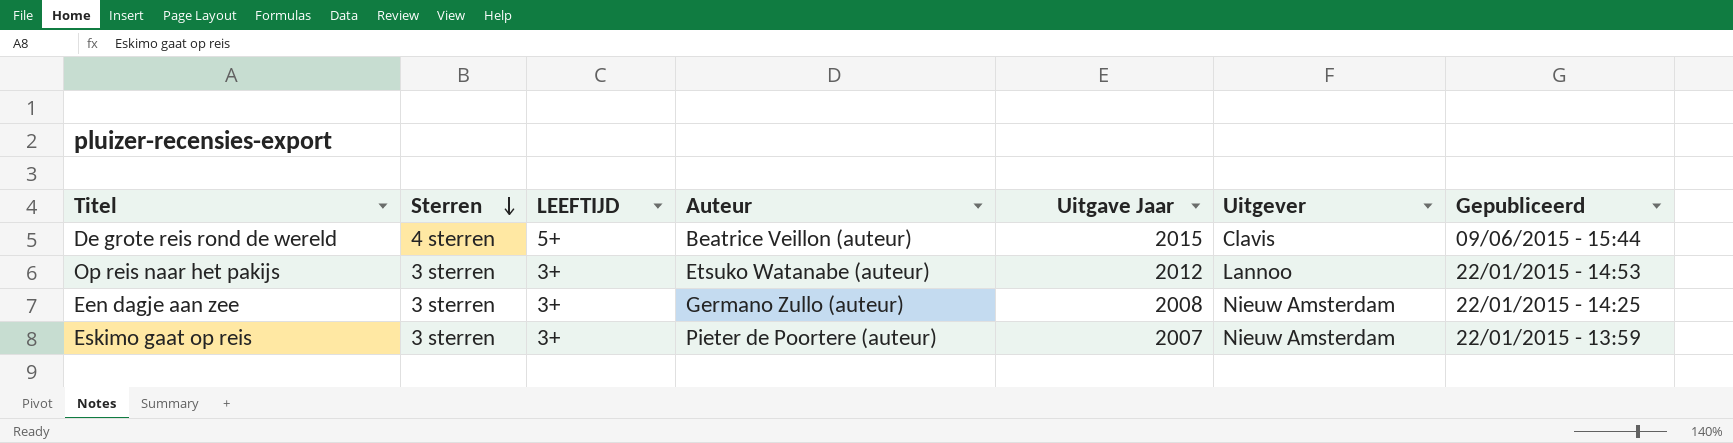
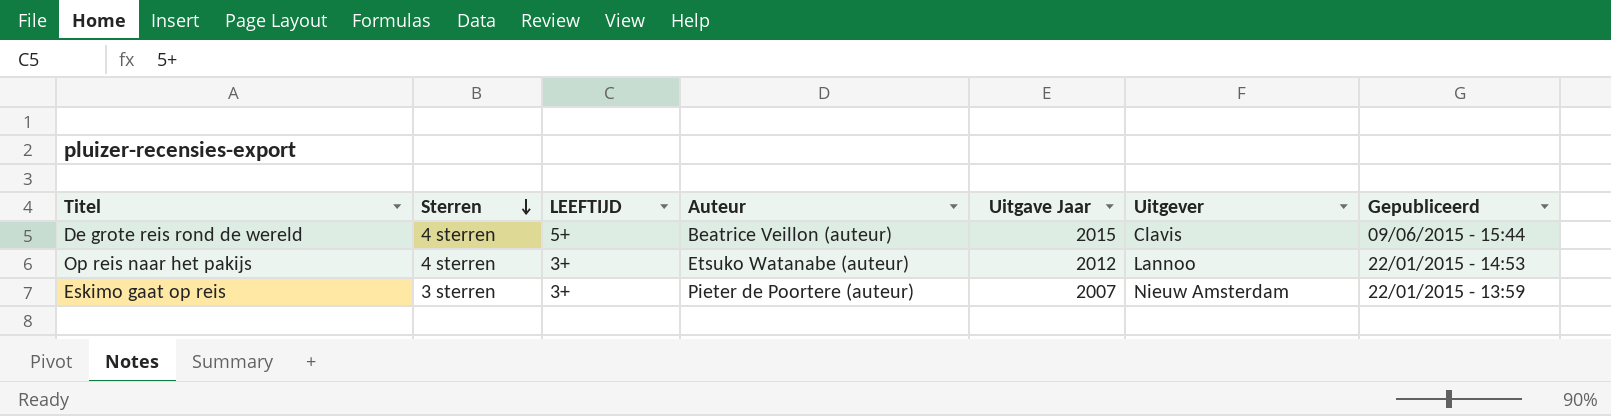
row Een dagje aan zee: 3 sterren | 3+ | Germano Zullo (auteur) | 2008 | Nieuw Amsterdam | 22/01/2015 - 14:25 -> none
Op reis naar het pakijs | Sterren: 3 sterren -> 4 sterren

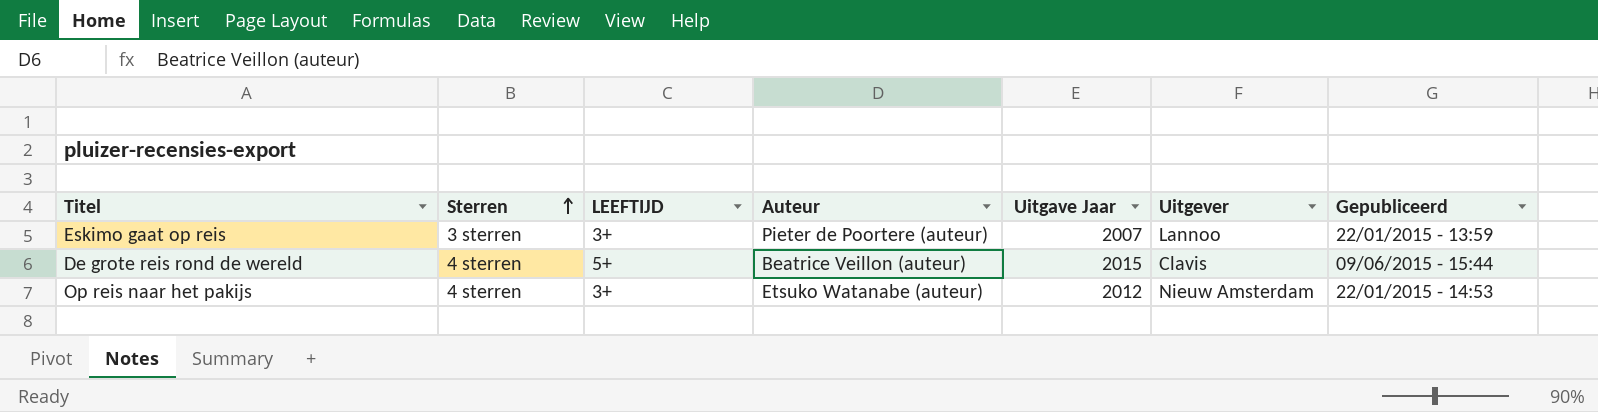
row order: Sterren descending -> Sterren ascending
Eskimo gaat op reis | Uitgever: Nieuw Amsterdam -> Lannoo
Op reis naar het pakijs | Uitgever: Lannoo -> Nieuw Amsterdam

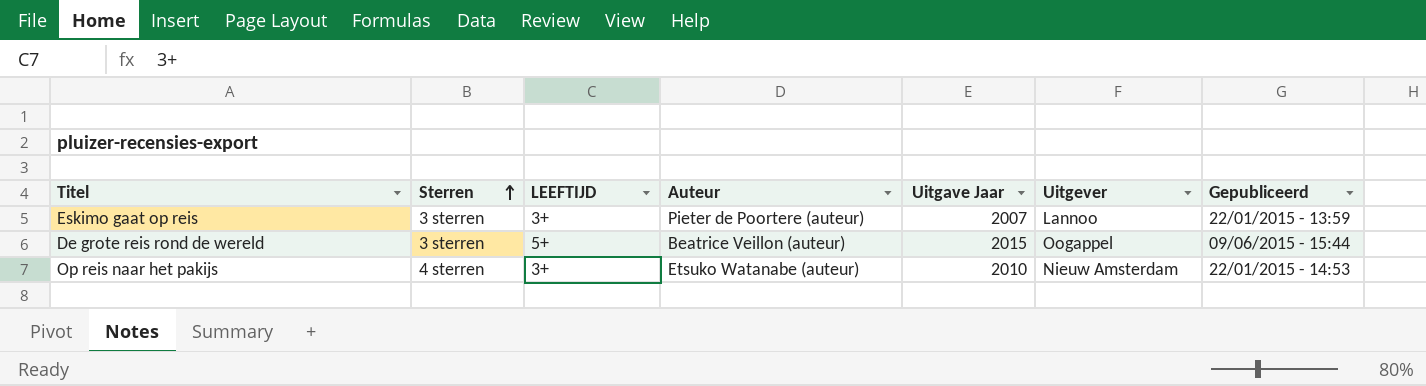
De grote reis rond de wereld | Sterren: 4 sterren -> 3 sterren
De grote reis rond de wereld | Uitgever: Clavis -> Oogappel
Op reis naar het pakijs | Uitgave Jaar: 2012 -> 2010

